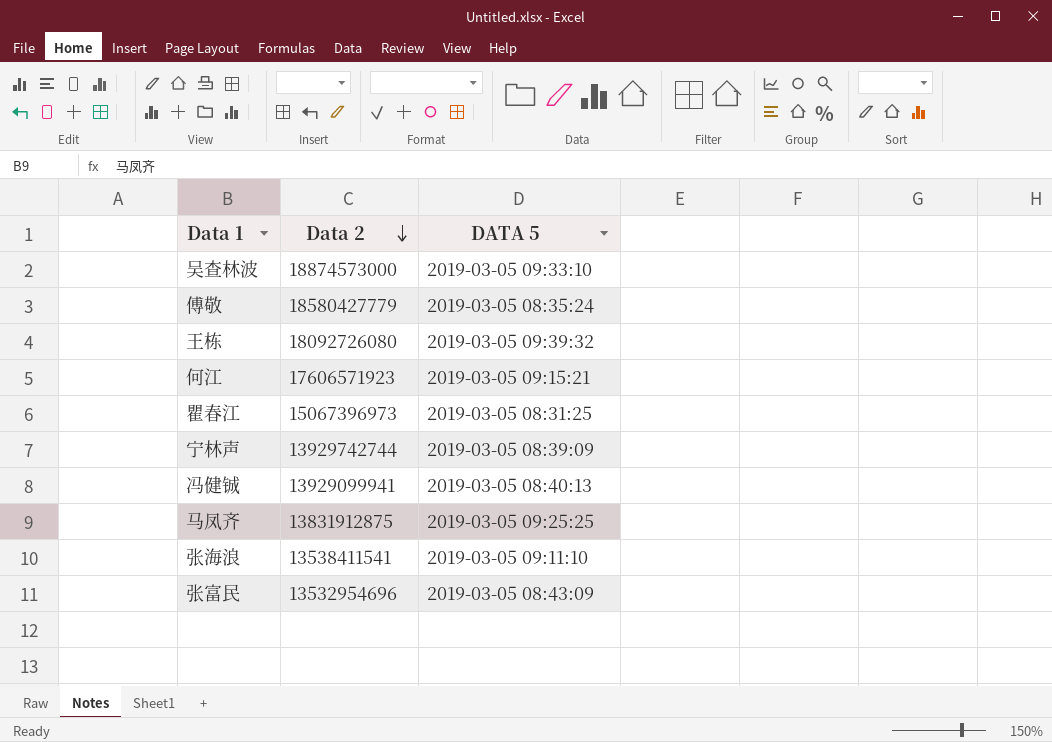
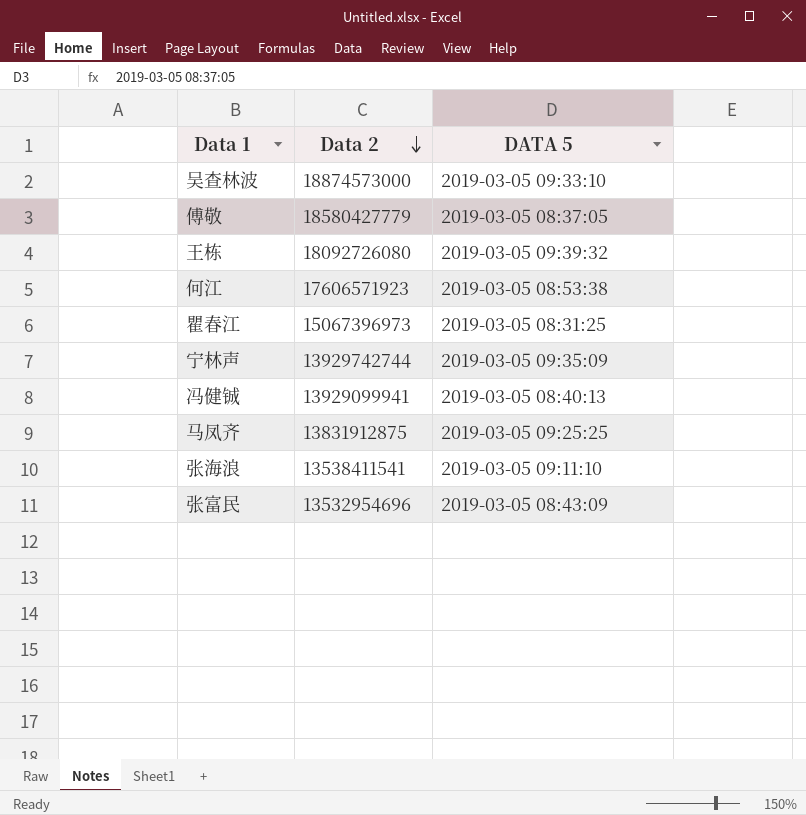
傅敬 | DATA 5: 2019-03-05 08:35:24 -> 2019-03-05 08:37:05
何江 | DATA 5: 2019-03-05 09:15:21 -> 2019-03-05 08:53:38
宁林声 | DATA 5: 2019-03-05 08:39:09 -> 2019-03-05 09:35:09

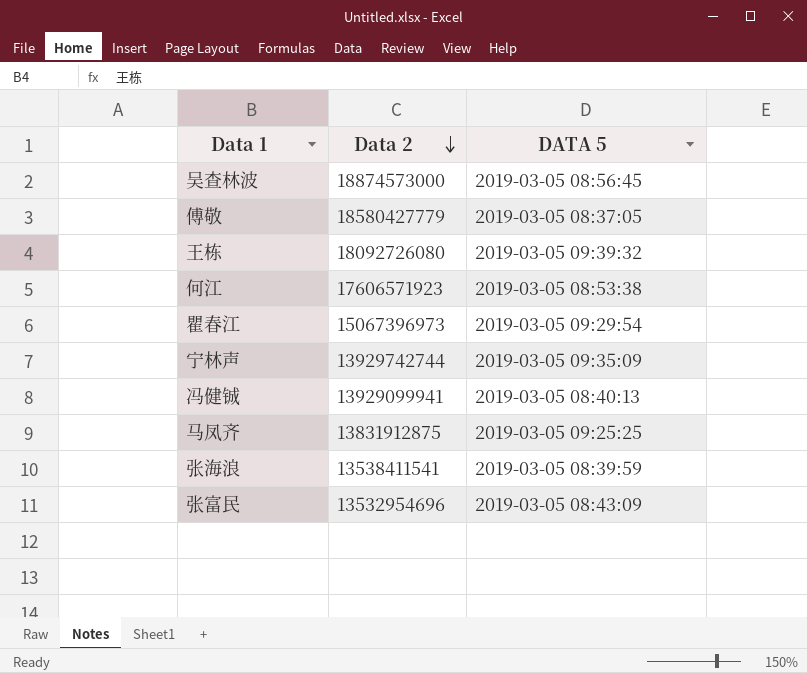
吴查林波 | DATA 5: 2019-03-05 09:33:10 -> 2019-03-05 08:56:45
瞿春江 | DATA 5: 2019-03-05 08:31:25 -> 2019-03-05 09:29:54
张海浪 | DATA 5: 2019-03-05 09:11:10 -> 2019-03-05 08:39:59

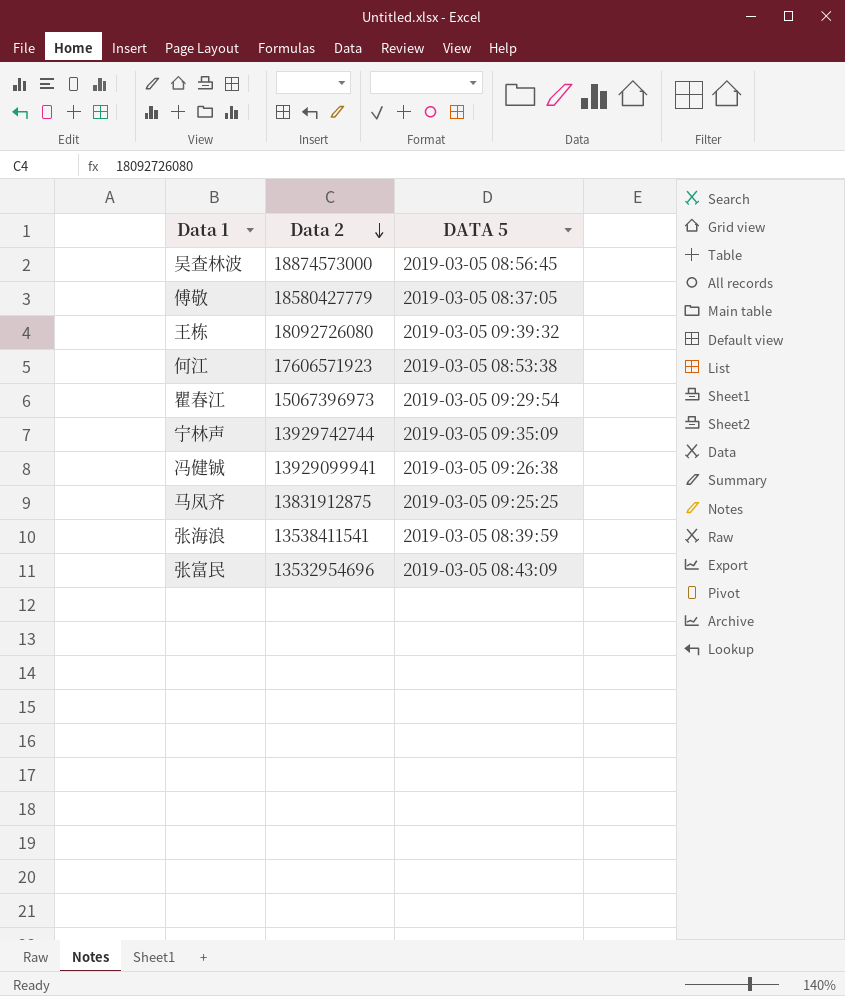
冯健铖 | DATA 5: 2019-03-05 08:40:13 -> 2019-03-05 09:26:38

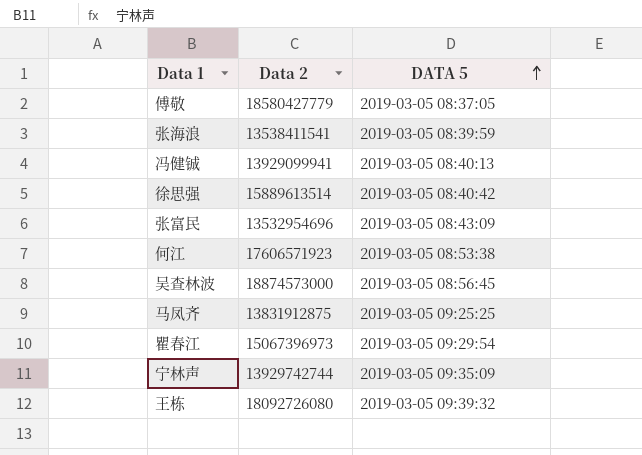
row order: Data 2 descending -> DATA 5 ascending
冯健铖 | DATA 5: 2019-03-05 09:26:38 -> 2019-03-05 08:40:13
row 徐思强: none -> 15889613514 | 2019-03-05 08:40:42

